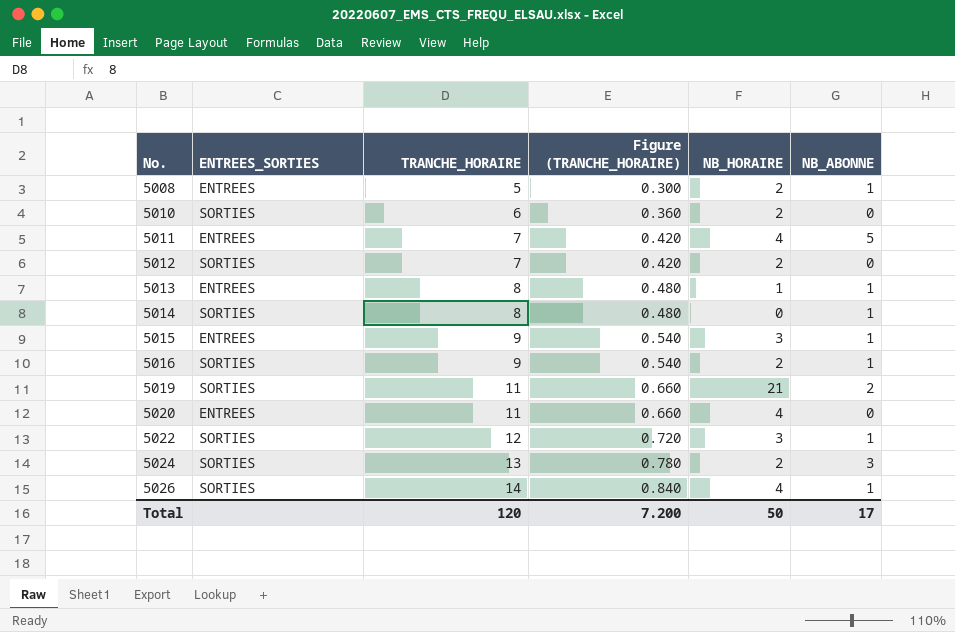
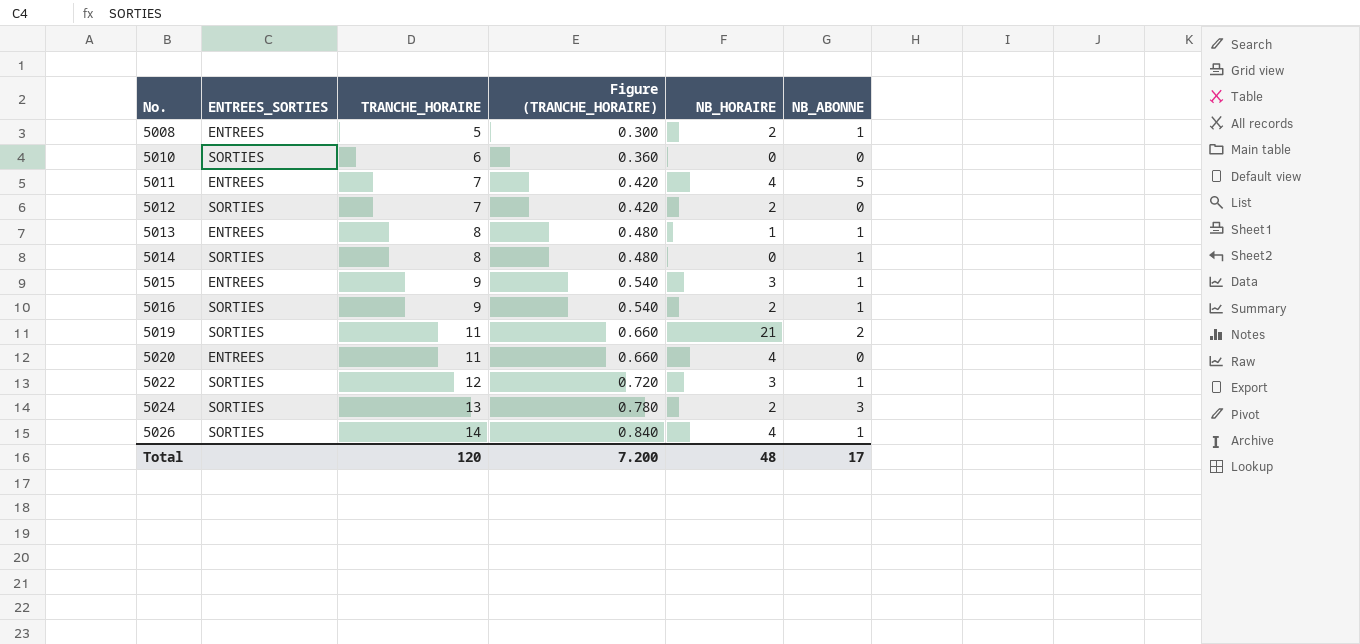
5010 | NB_HORAIRE: 2 -> 0
Total | NB_HORAIRE: 50 -> 48

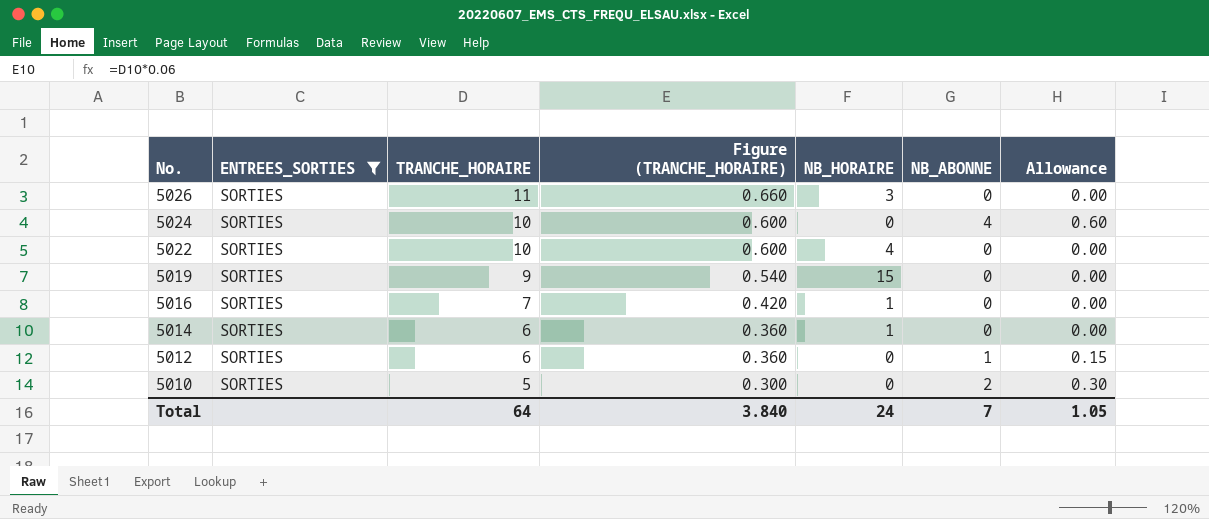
filter: none -> ENTREES_SORTIES = SORTIES
row order: No. ascending -> No. descending
column Allowance | formula: none -> [NB_ABONNE] * 0.15
5026 | TRANCHE_HORAIRE: 14 -> 11
5026 | Figure (TRANCHE_HORAIRE): 0.840 -> 0.660
5026 | NB_HORAIRE: 4 -> 3
5026 | NB_ABONNE: 1 -> 0
5024 | TRANCHE_HORAIRE: 13 -> 10
5024 | Figure (TRANCHE_HORAIRE): 0.780 -> 0.600
5024 | NB_HORAIRE: 2 -> 0
5024 | NB_ABONNE: 3 -> 4
5022 | TRANCHE_HORAIRE: 12 -> 10
5022 | Figure (TRANCHE_HORAIRE): 0.720 -> 0.600
5022 | NB_HORAIRE: 3 -> 4
5022 | NB_ABONNE: 1 -> 0
5019 | TRANCHE_HORAIRE: 11 -> 9
5019 | Figure (TRANCHE_HORAIRE): 0.660 -> 0.540
5019 | NB_HORAIRE: 21 -> 15
5019 | NB_ABONNE: 2 -> 0
5016 | TRANCHE_HORAIRE: 9 -> 7
5016 | Figure (TRANCHE_HORAIRE): 0.540 -> 0.420
5016 | NB_HORAIRE: 2 -> 1
5016 | NB_ABONNE: 1 -> 0
5014 | TRANCHE_HORAIRE: 8 -> 6
5014 | Figure (TRANCHE_HORAIRE): 0.480 -> 0.360
5014 | NB_HORAIRE: 0 -> 1
5014 | NB_ABONNE: 1 -> 0
5012 | TRANCHE_HORAIRE: 7 -> 6
5012 | Figure (TRANCHE_HORAIRE): 0.420 -> 0.360
5012 | NB_HORAIRE: 2 -> 0
5012 | NB_ABONNE: 0 -> 1
5010 | TRANCHE_HORAIRE: 6 -> 5
5010 | Figure (TRANCHE_HORAIRE): 0.360 -> 0.300
5010 | NB_ABONNE: 0 -> 2
Total | TRANCHE_HORAIRE: 120 -> 64
Total | Figure (TRANCHE_HORAIRE): 7.200 -> 3.840
Total | NB_HORAIRE: 48 -> 24
Total | NB_ABONNE: 17 -> 7

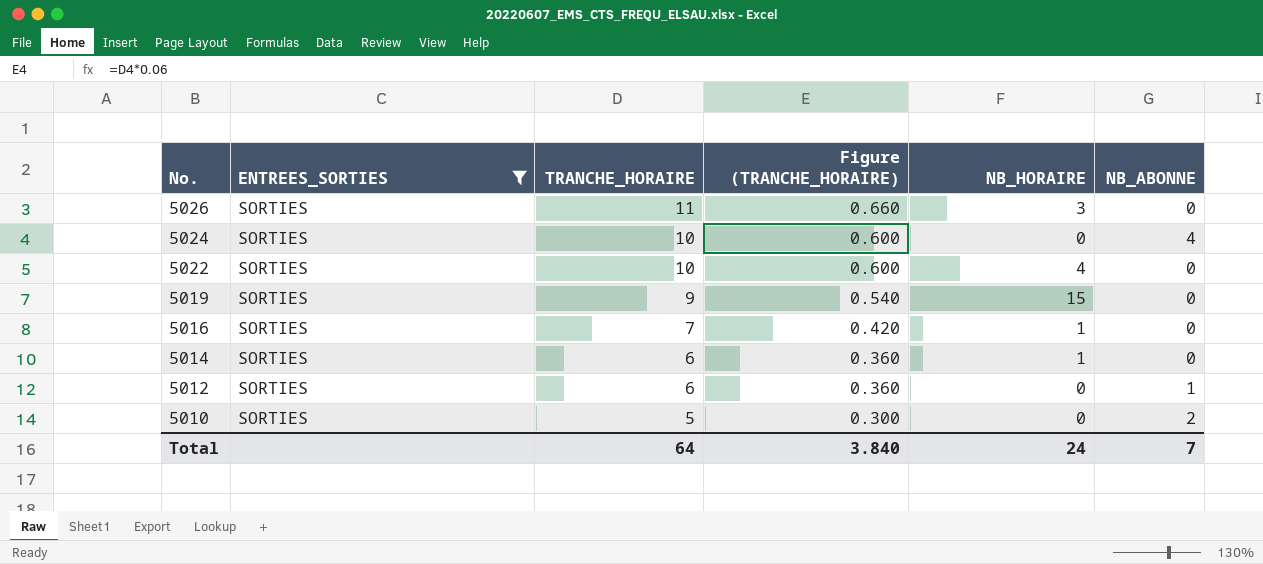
column Allowance | formula: [NB_ABONNE] * 0.15 -> none

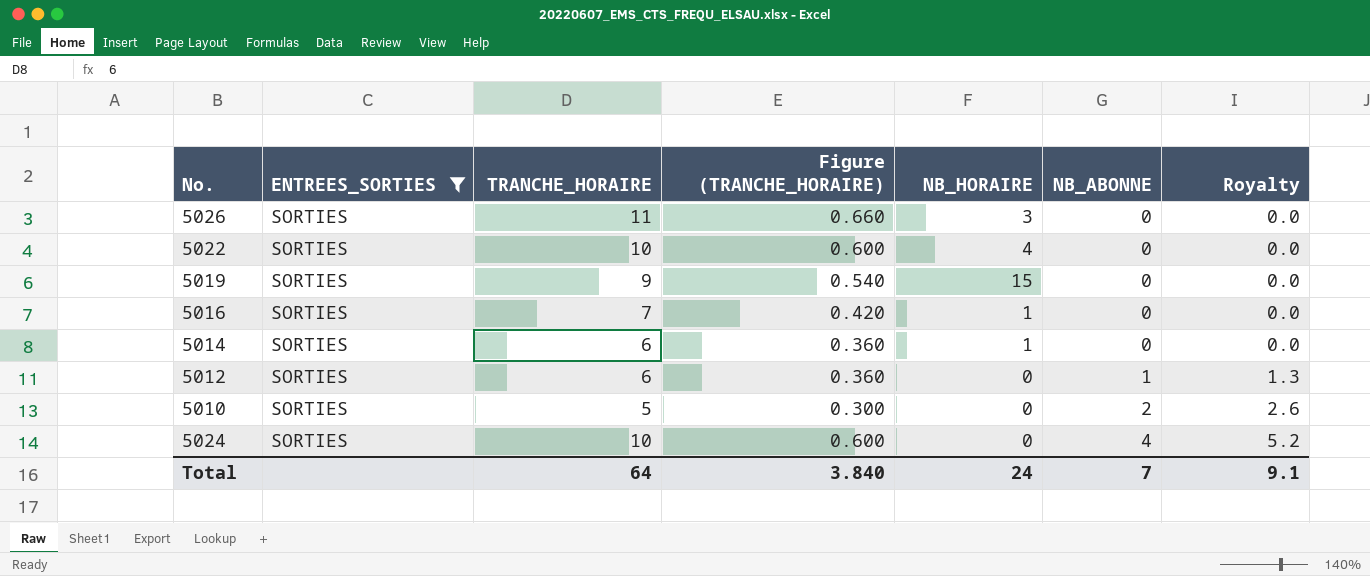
row order: No. descending -> NB_ABONNE ascending
column Royalty | formula: none -> [NB_ABONNE] * 1.3

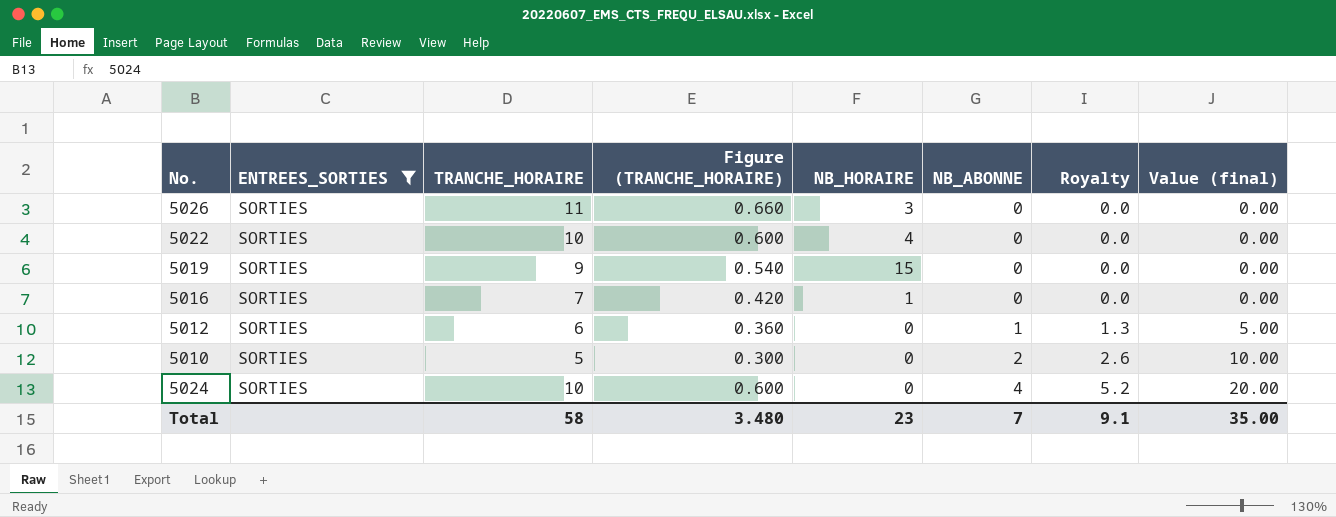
column Value (final) | formula: none -> [NB_ABONNE] * 5
row 5014: SORTIES | 6 | 0.360 | 1 | 0 | 0.0 -> none
Total | TRANCHE_HORAIRE: 64 -> 58
Total | Figure (TRANCHE_HORAIRE): 3.840 -> 3.480
Total | NB_HORAIRE: 24 -> 23

